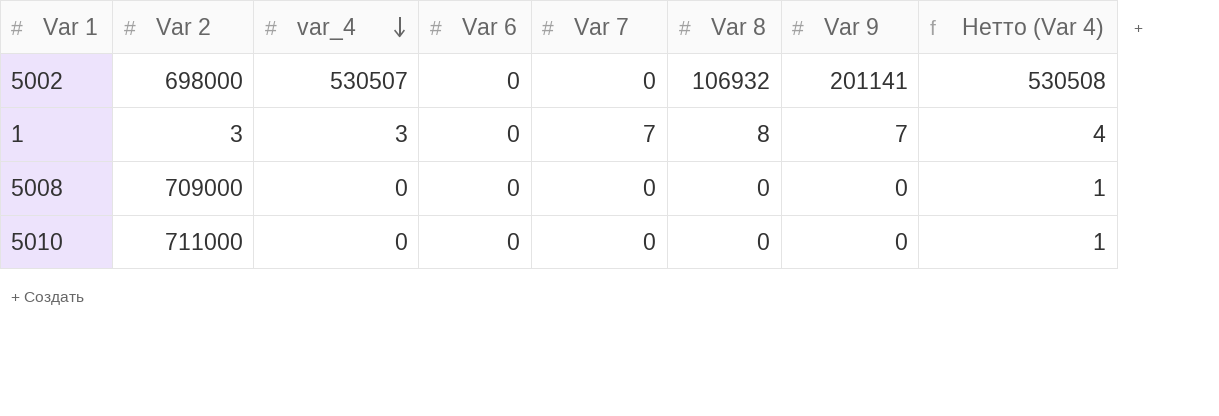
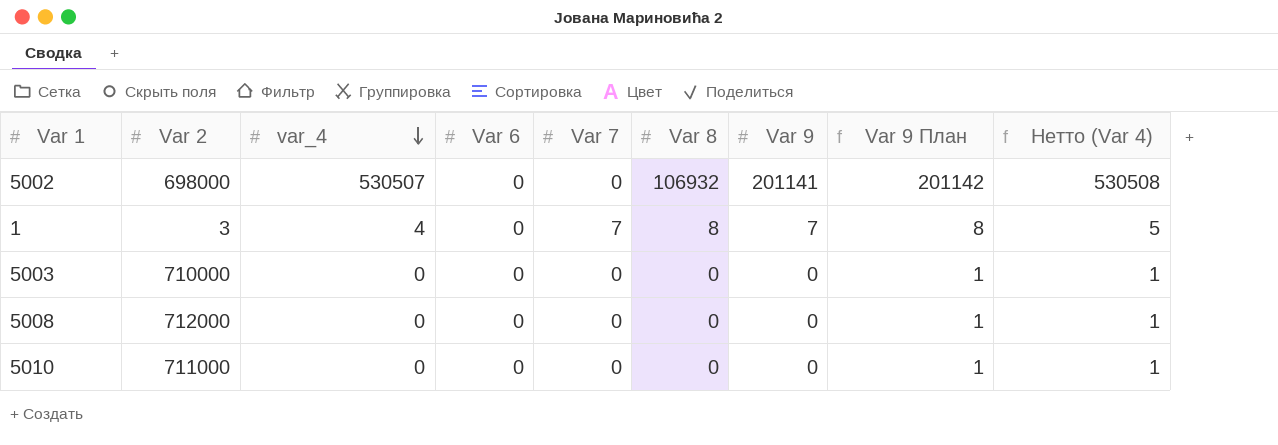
column Var 9 План | formula: none -> [Var 9] + 1
1 | var_4: 3 -> 4
1 | Нетто (Var 4): 4 -> 5
row 5003: none -> 710000 | 0 | 0 | 0 | 0 | 0 | 1 | 1
5008 | Var 2: 709000 -> 712000

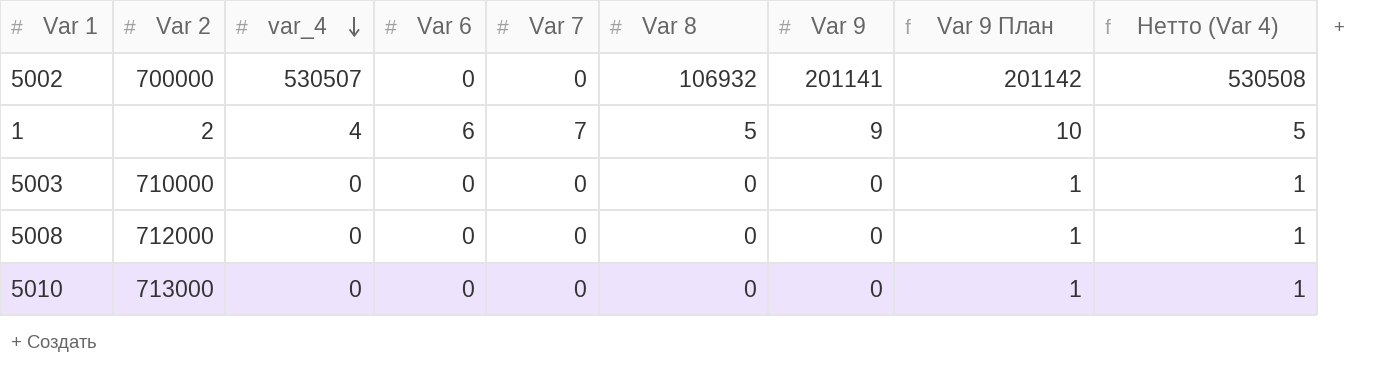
5002 | Var 2: 698000 -> 700000
1 | Var 2: 3 -> 2
1 | Var 6: 0 -> 6
1 | Var 8: 8 -> 5
1 | Var 9: 7 -> 9
1 | Var 9 План: 8 -> 10
5010 | Var 2: 711000 -> 713000

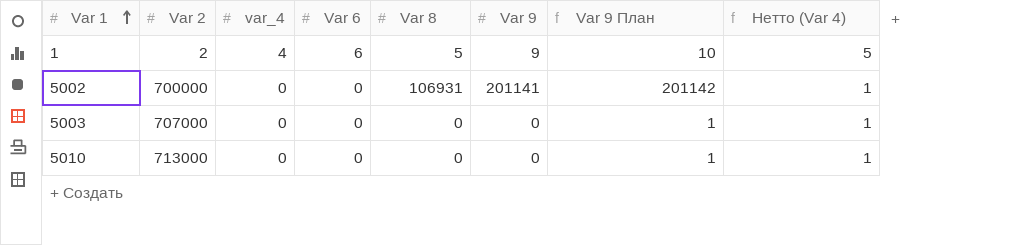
row order: var_4 descending -> Var 1 ascending
column Var 7 | position: 5 -> none
row 5008: 712000 | 0 | 0 | 0 | 0 | 0 | 1 | 1 -> none
5002 | var_4: 530507 -> 0
5002 | Var 8: 106932 -> 106931
5002 | Нетто (Var 4): 530508 -> 1
5003 | Var 2: 710000 -> 707000

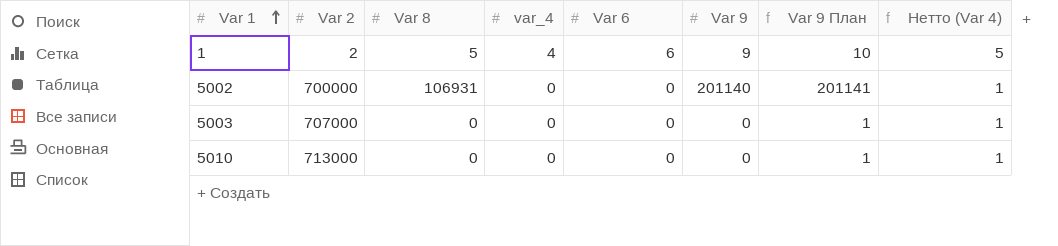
column Var 8 | position: 5 -> 3
5002 | Var 9: 201141 -> 201140
5002 | Var 9 План: 201142 -> 201141

